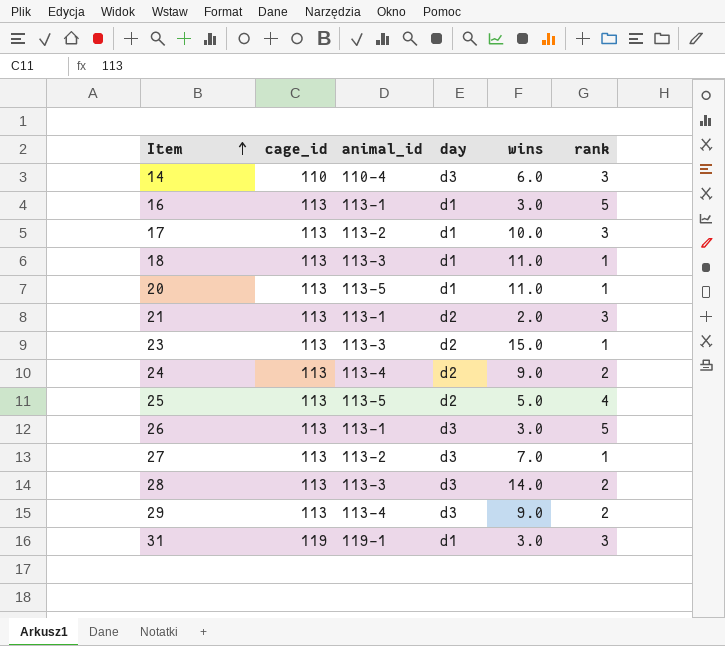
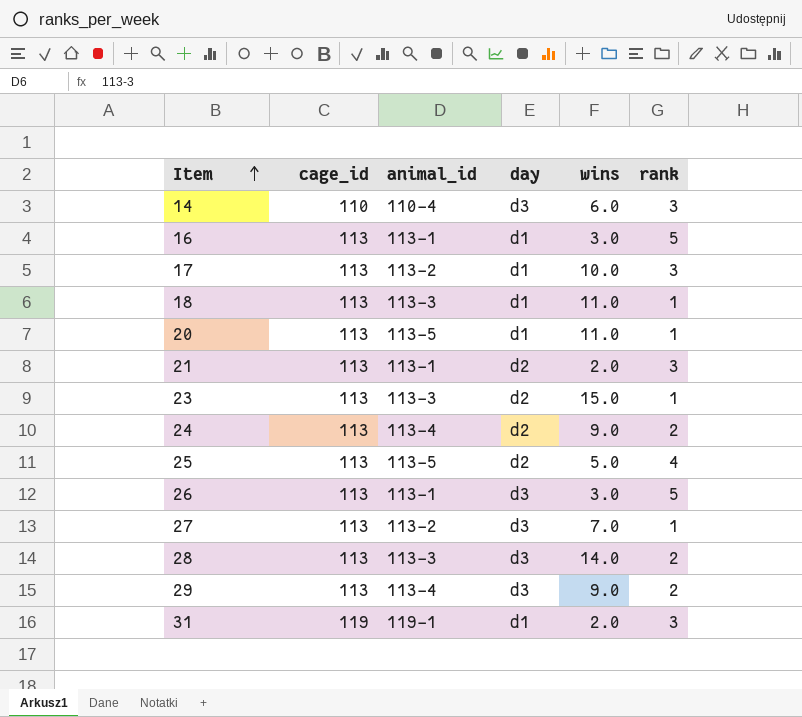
31 | wins: 3.0 -> 2.0

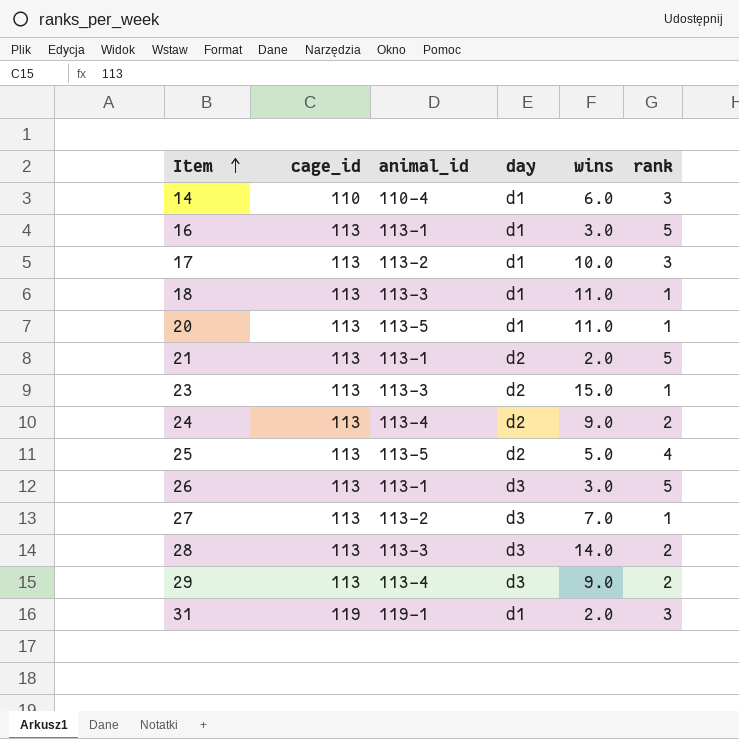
14 | day: d3 -> d1
21 | rank: 3 -> 5

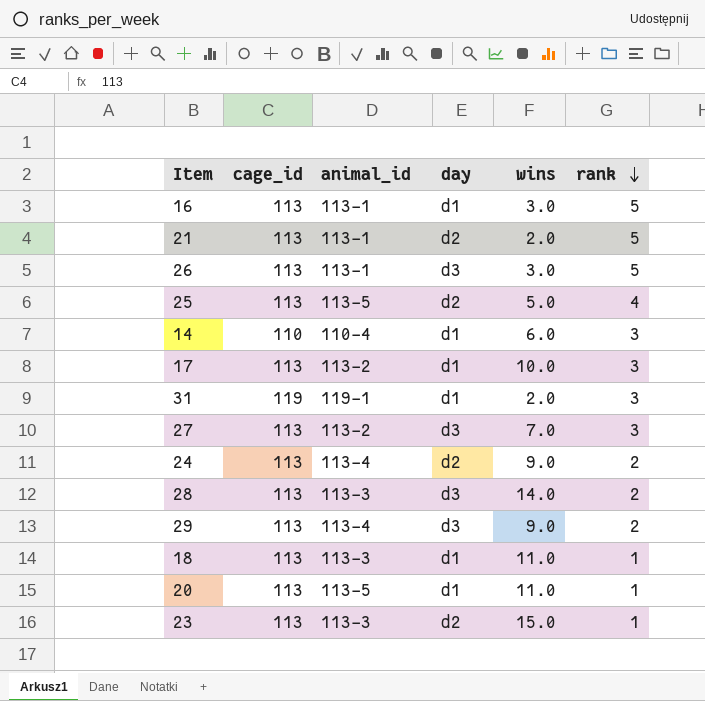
row order: Item ascending -> rank descending
27 | rank: 1 -> 3

